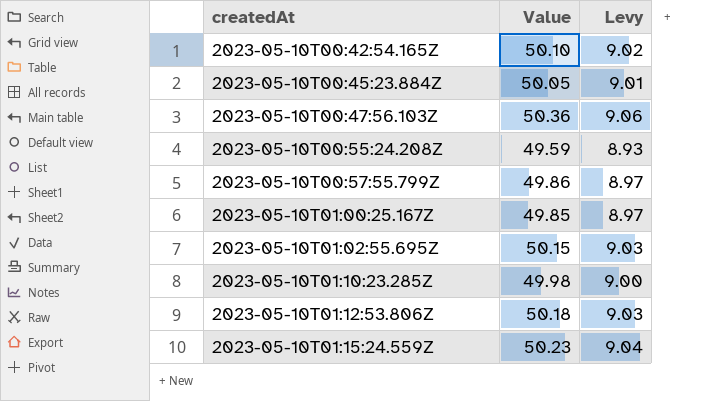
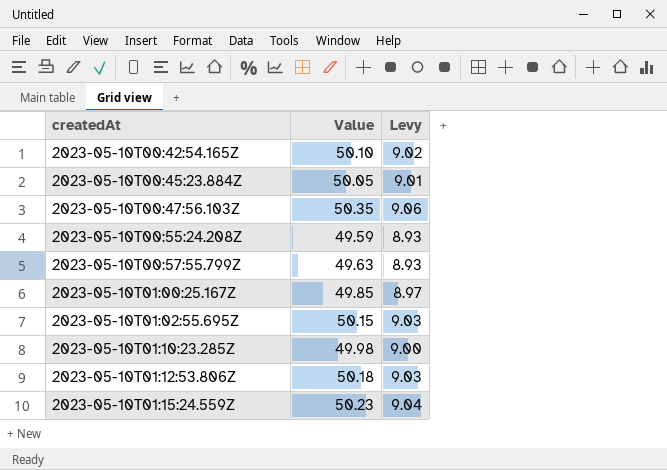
2023-05-10T00:47:56.103Z | Value: 50.36 -> 50.35
2023-05-10T00:57:55.799Z | Value: 49.86 -> 49.63
2023-05-10T00:57:55.799Z | Levy: 8.97 -> 8.93

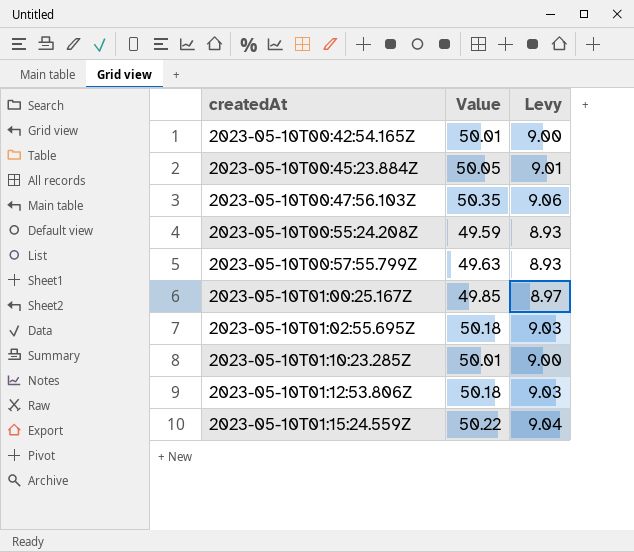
2023-05-10T00:42:54.165Z | Value: 50.10 -> 50.01
2023-05-10T00:42:54.165Z | Levy: 9.02 -> 9.00
2023-05-10T01:02:55.695Z | Value: 50.15 -> 50.18
2023-05-10T01:10:23.285Z | Value: 49.98 -> 50.01
2023-05-10T01:15:24.559Z | Value: 50.23 -> 50.22

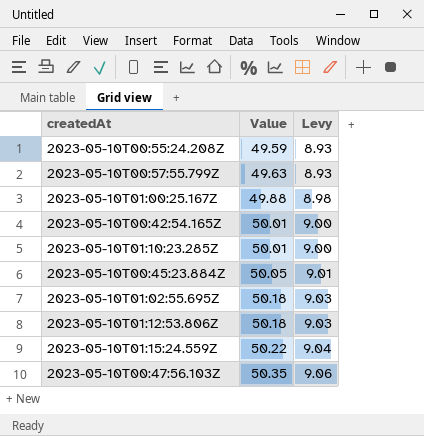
row order: createdAt ascending -> Value ascending
2023-05-10T01:00:25.167Z | Value: 49.85 -> 49.88
2023-05-10T01:00:25.167Z | Levy: 8.97 -> 8.98

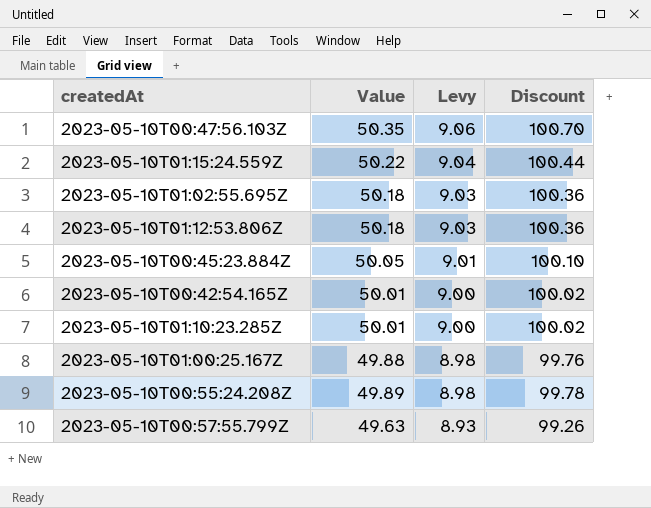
row order: Value ascending -> Levy descending
column Discount | formula: none -> [Value] * 2
2023-05-10T00:55:24.208Z | Value: 49.59 -> 49.89
2023-05-10T00:55:24.208Z | Levy: 8.93 -> 8.98

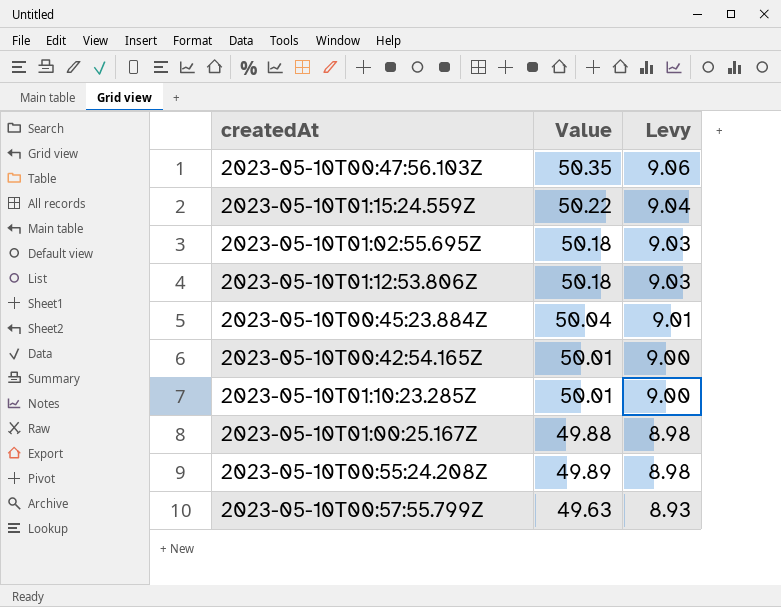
column Discount | formula: [Value] * 2 -> none
2023-05-10T00:45:23.884Z | Value: 50.05 -> 50.04

